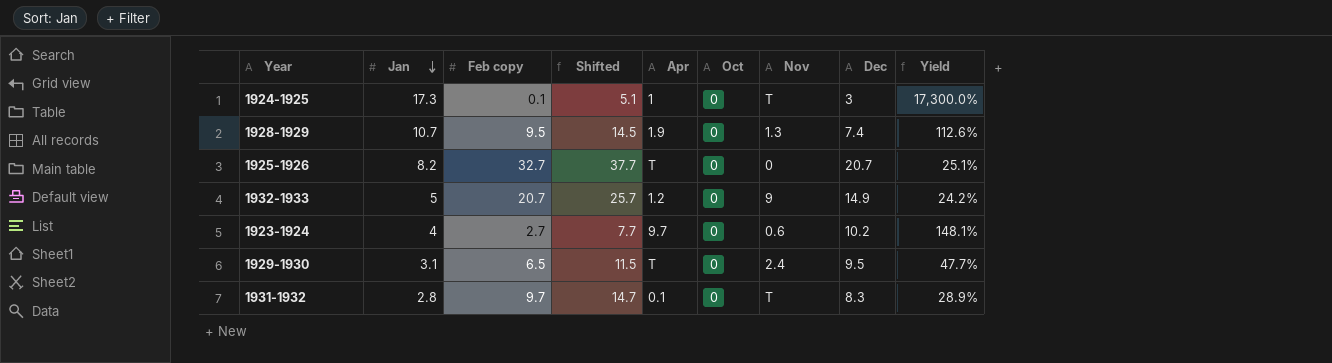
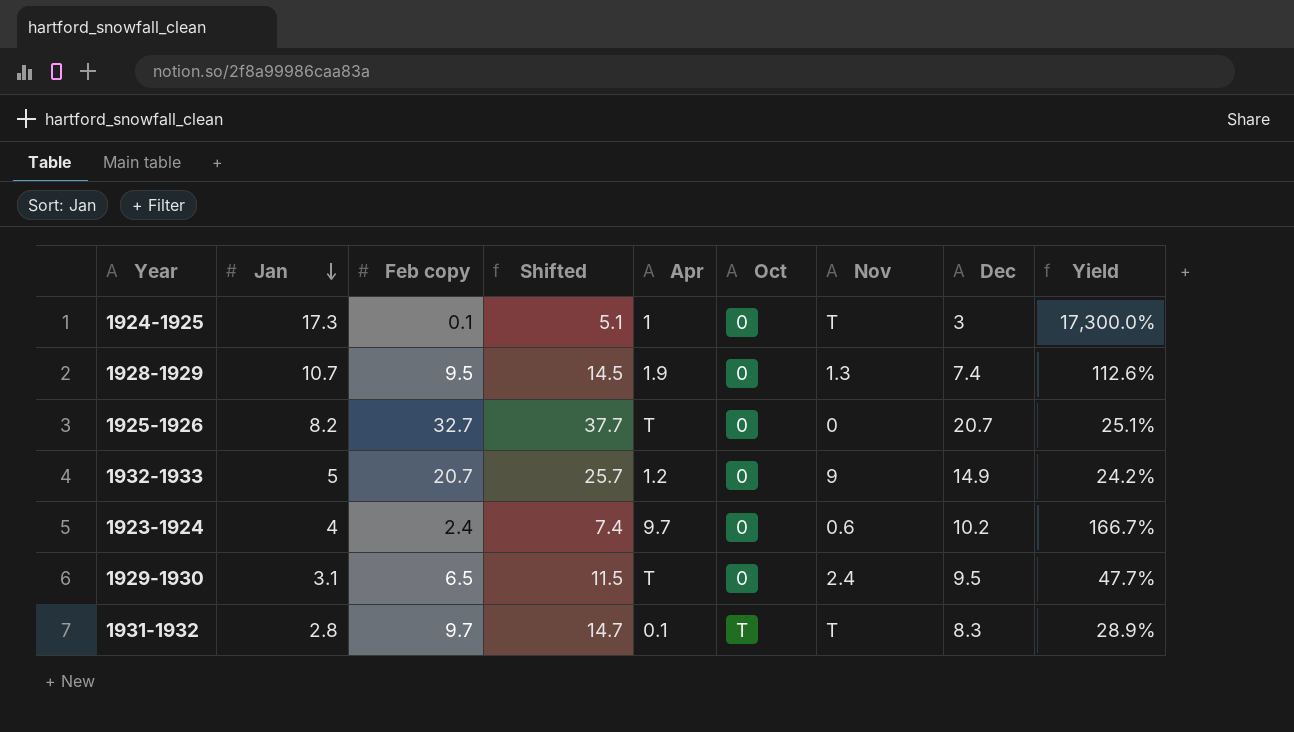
1923-1924 | Feb copy: 2.7 -> 2.4
1923-1924 | Shifted: 7.7 -> 7.4
1923-1924 | Yield: 148.1% -> 166.7%
1931-1932 | Oct: 0 -> T

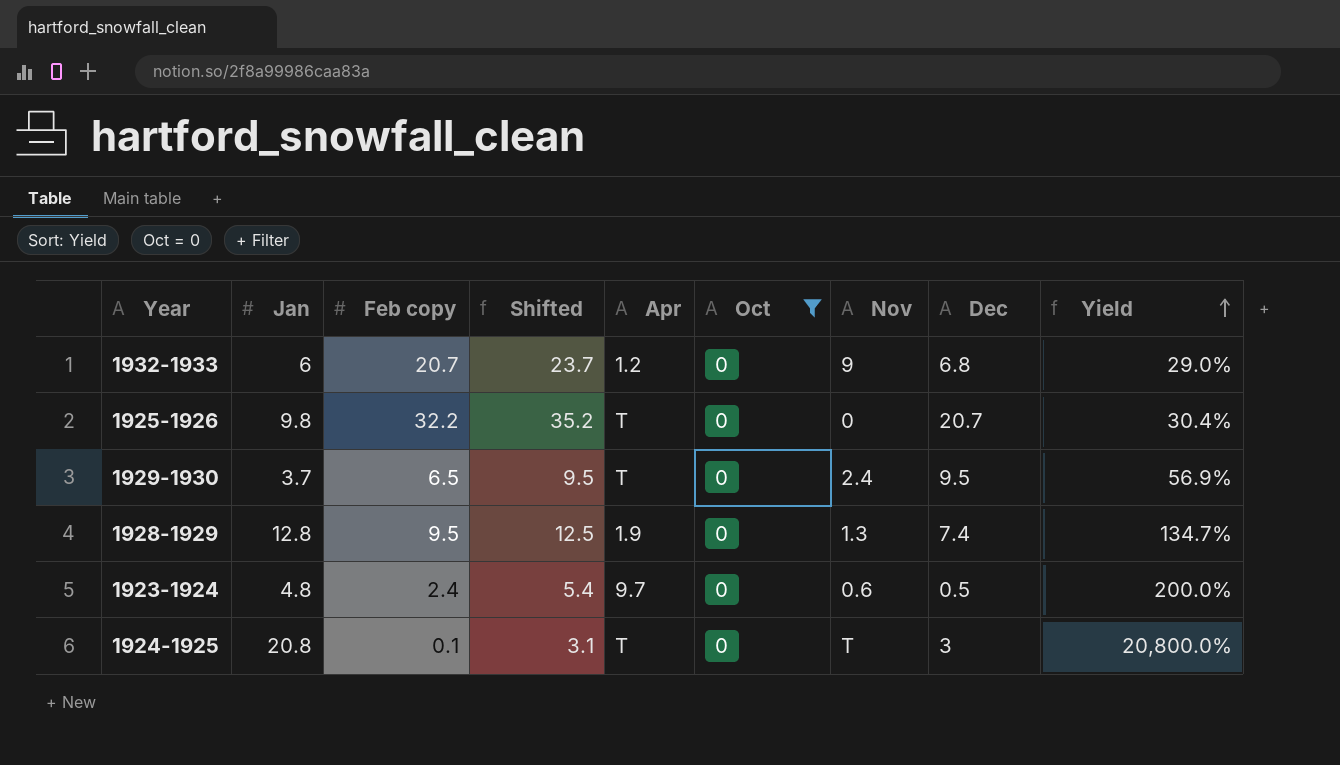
filter: none -> Oct = 0
row order: Jan descending -> Yield ascending
column Shifted | formula: [Feb copy] + 5 -> [Feb copy] + 3
1932-1933 | Jan: 5 -> 6
1932-1933 | Dec: 14.9 -> 6.8
1932-1933 | Yield: 24.2% -> 29.0%
1925-1926 | Jan: 8.2 -> 9.8
1925-1926 | Feb copy: 32.7 -> 32.2
1925-1926 | Yield: 25.1% -> 30.4%
1929-1930 | Jan: 3.1 -> 3.7
1929-1930 | Yield: 47.7% -> 56.9%
1928-1929 | Jan: 10.7 -> 12.8
1928-1929 | Yield: 112.6% -> 134.7%
1923-1924 | Jan: 4 -> 4.8
1923-1924 | Dec: 10.2 -> 0.5
1923-1924 | Yield: 166.7% -> 200.0%
1924-1925 | Jan: 17.3 -> 20.8
1924-1925 | Apr: 1 -> T
1924-1925 | Yield: 17,300.0% -> 20,800.0%

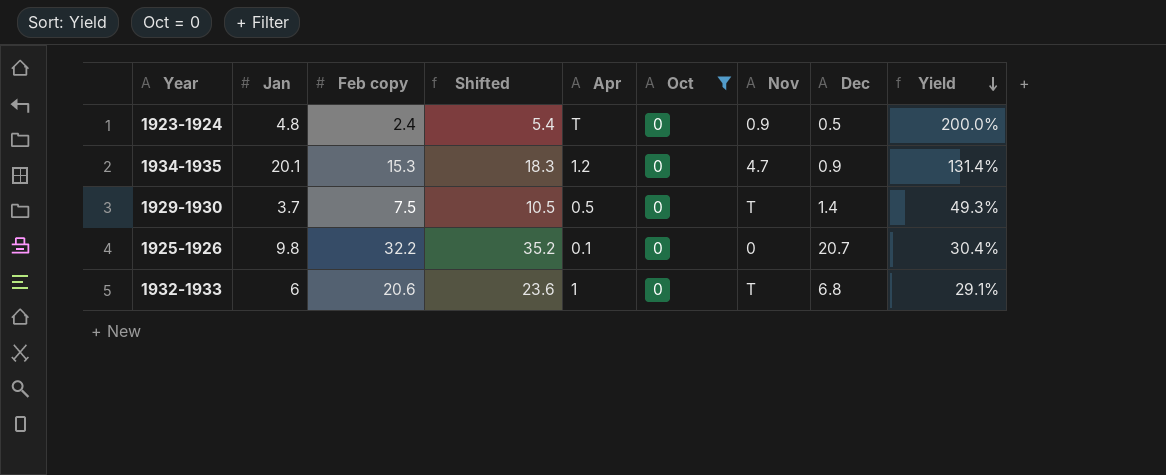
row order: Yield ascending -> Yield descending
row 1928-1929: 12.8 | 9.5 | 12.5 | 1.9 | 0 | 1.3 | 7.4 | 134.7% -> none
row 1924-1925: 20.8 | 0.1 | 3.1 | T | 0 | T | 3 | 20,800.0% -> none
1923-1924 | Apr: 9.7 -> T
1923-1924 | Nov: 0.6 -> 0.9
row 1934-1935: none -> 20.1 | 15.3 | 18.3 | 1.2 | 0 | 4.7 | 0.9 | 131.4%
1929-1930 | Feb copy: 6.5 -> 7.5
1929-1930 | Shifted: 9.5 -> 10.5
1929-1930 | Apr: T -> 0.5
1929-1930 | Nov: 2.4 -> T
1929-1930 | Dec: 9.5 -> 1.4
1929-1930 | Yield: 56.9% -> 49.3%
1925-1926 | Apr: T -> 0.1
1932-1933 | Feb copy: 20.7 -> 20.6
1932-1933 | Shifted: 23.7 -> 23.6
1932-1933 | Apr: 1.2 -> 1
1932-1933 | Nov: 9 -> T
1932-1933 | Yield: 29.0% -> 29.1%

